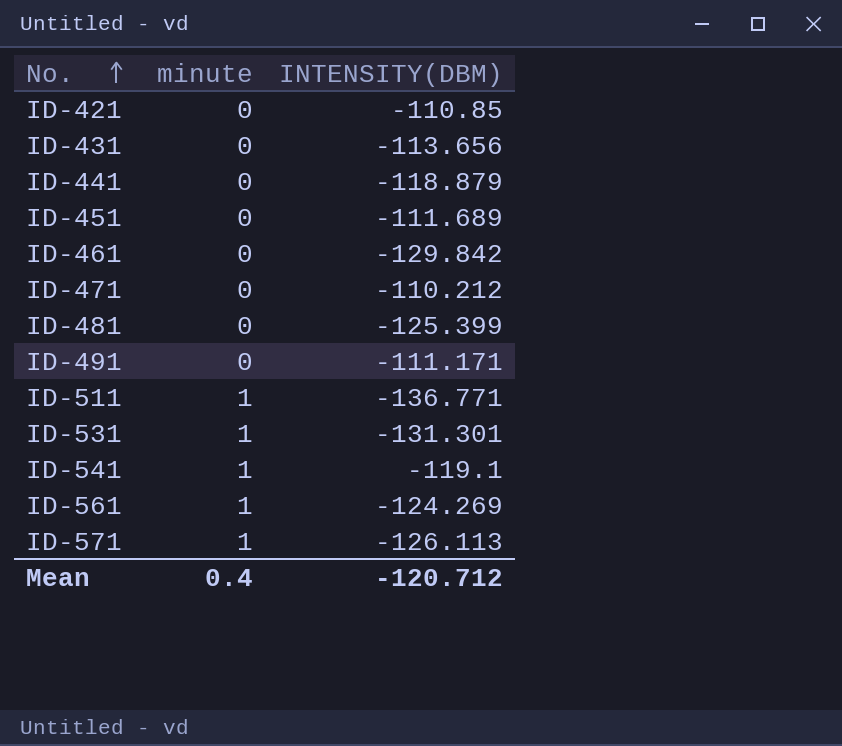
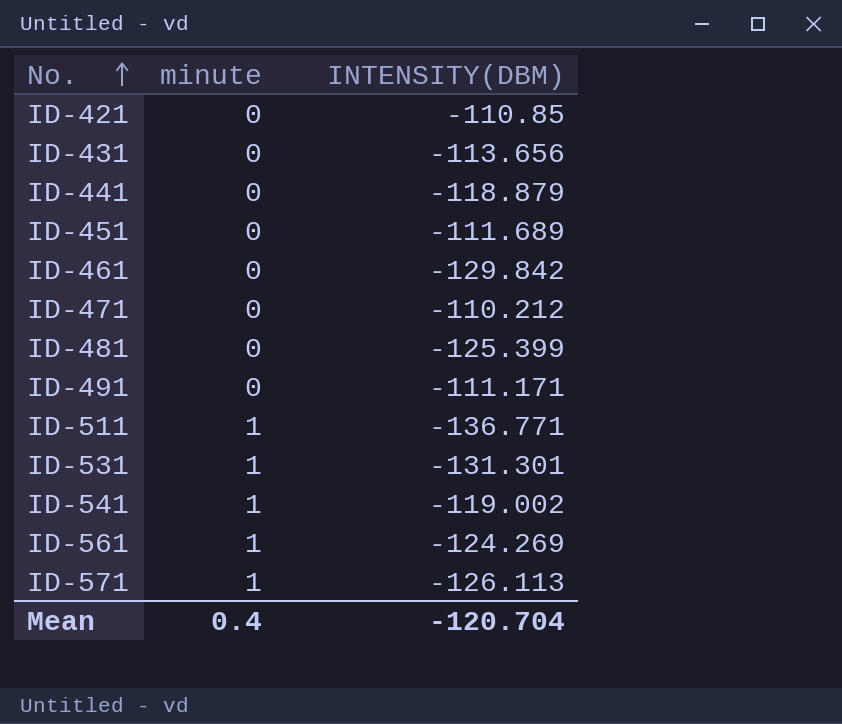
ID-541 | INTENSITY(DBM): -119.1 -> -119.002
Mean | INTENSITY(DBM): -120.712 -> -120.704

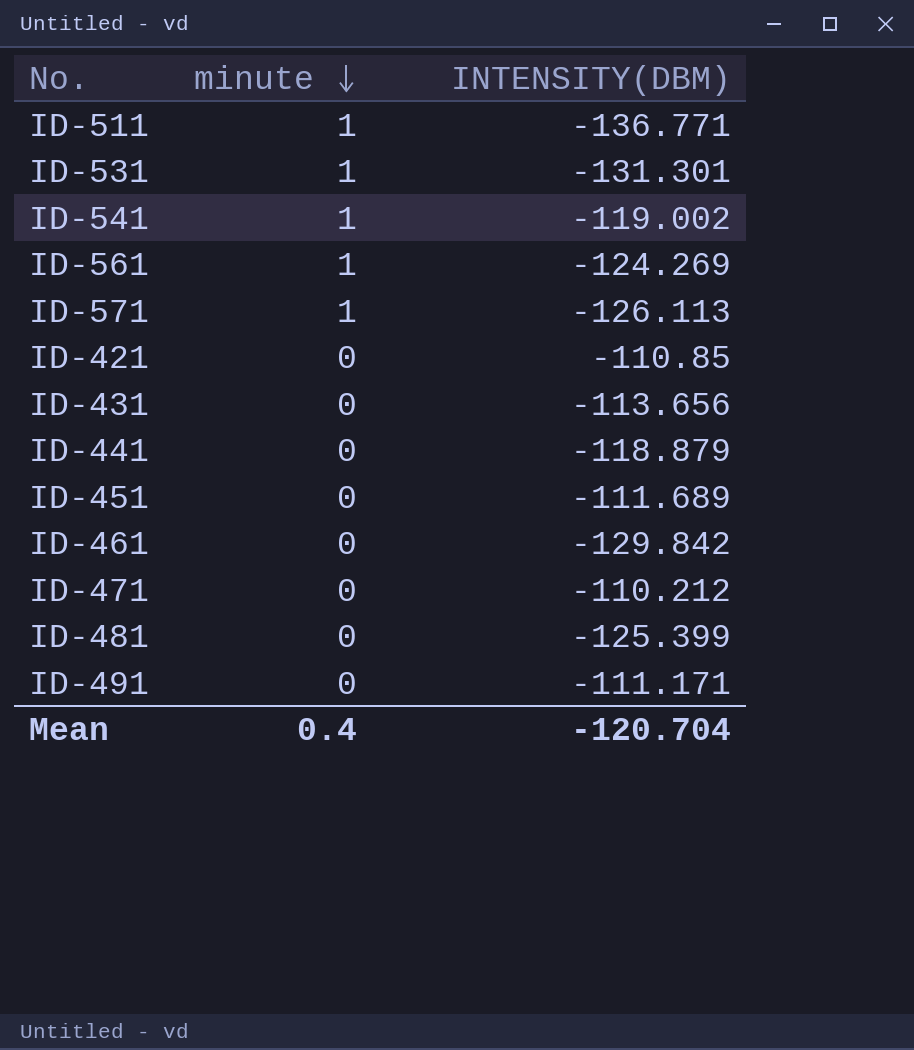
row order: No. ascending -> minute descending

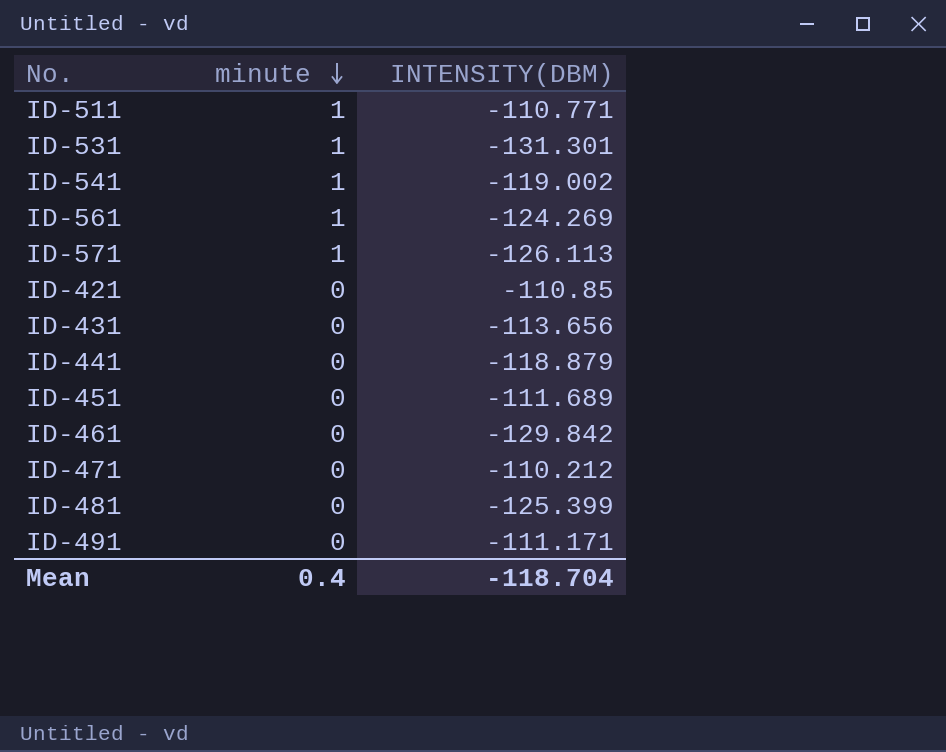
ID-511 | INTENSITY(DBM): -136.771 -> -110.771
Mean | INTENSITY(DBM): -120.704 -> -118.704

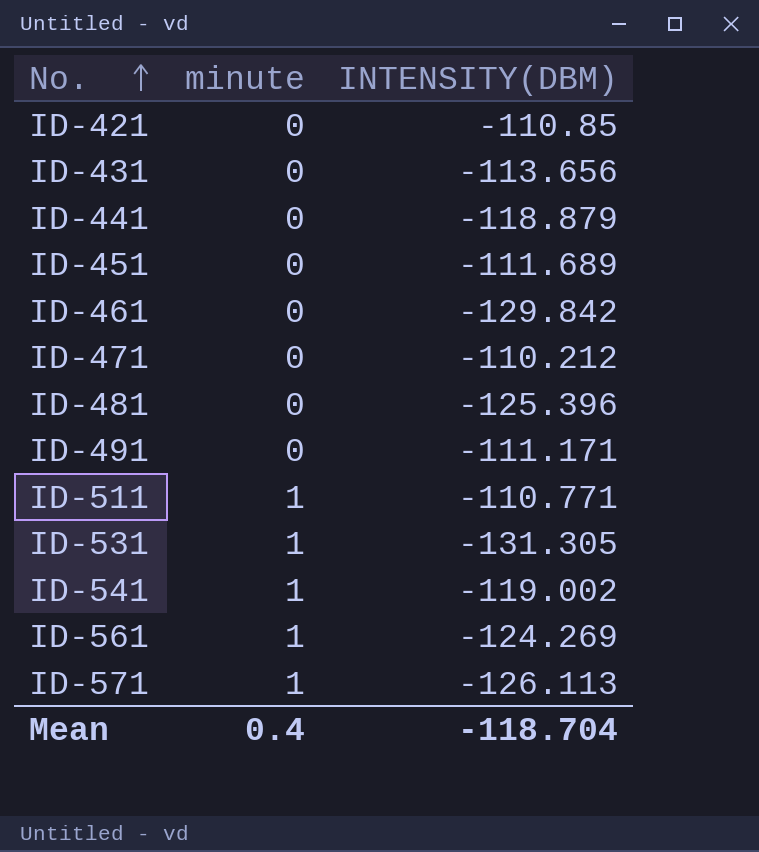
row order: minute descending -> No. ascending
ID-481 | INTENSITY(DBM): -125.399 -> -125.396
ID-531 | INTENSITY(DBM): -131.301 -> -131.305

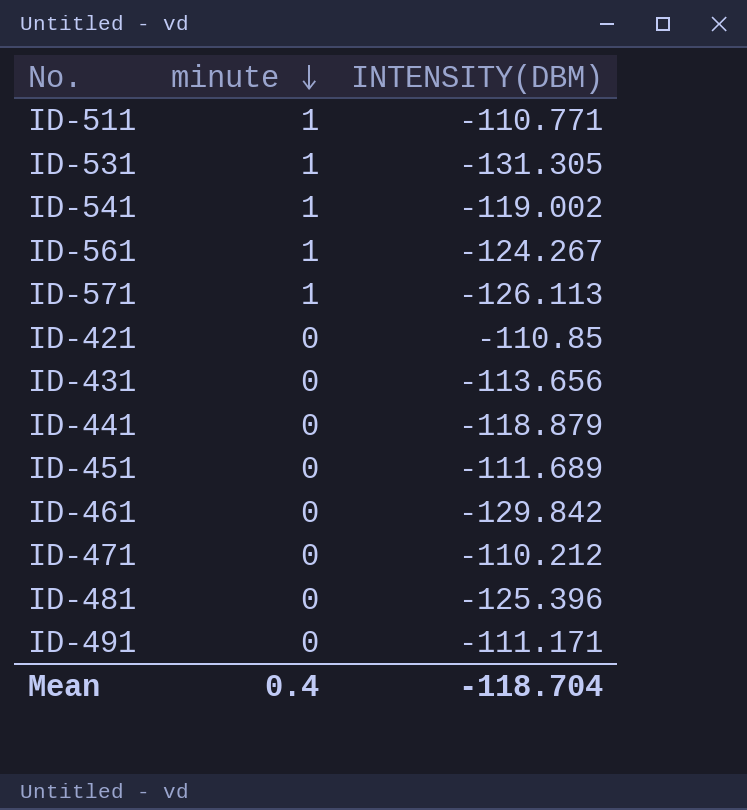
row order: No. ascending -> minute descending
ID-561 | INTENSITY(DBM): -124.269 -> -124.267

